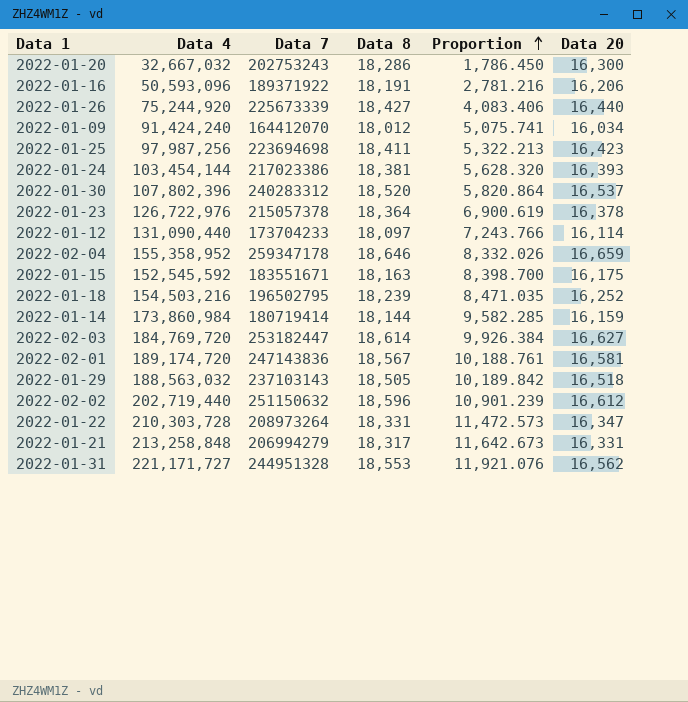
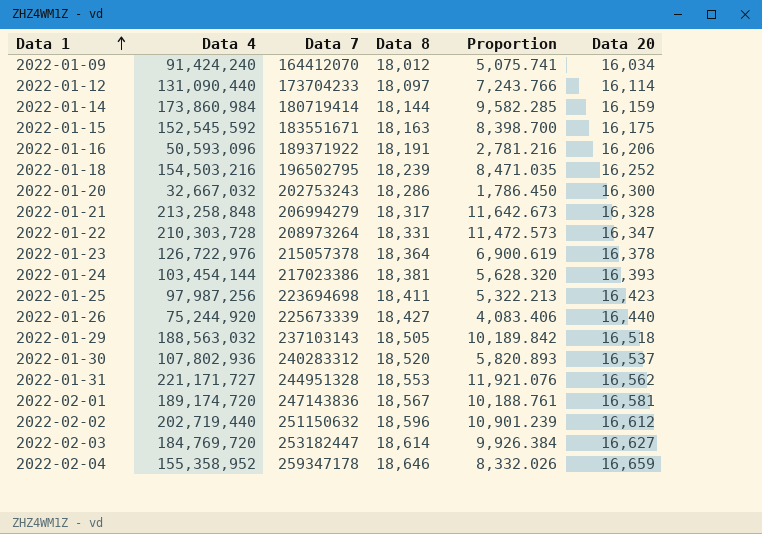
row order: Proportion ascending -> Data 1 ascending
2022-01-21 | Data 20: 16,331 -> 16,328
2022-01-30 | Data 4: 107,802,396 -> 107,802,936
2022-01-30 | Proportion: 5,820.864 -> 5,820.893

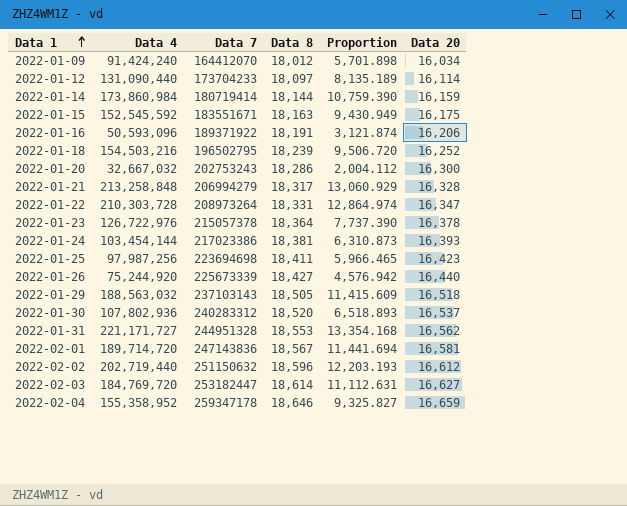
column Proportion | formula: [Data 4] / [Data 8] -> [Data 4] / [Data 20]
2022-02-01 | Data 4: 189,174,720 -> 189,714,720

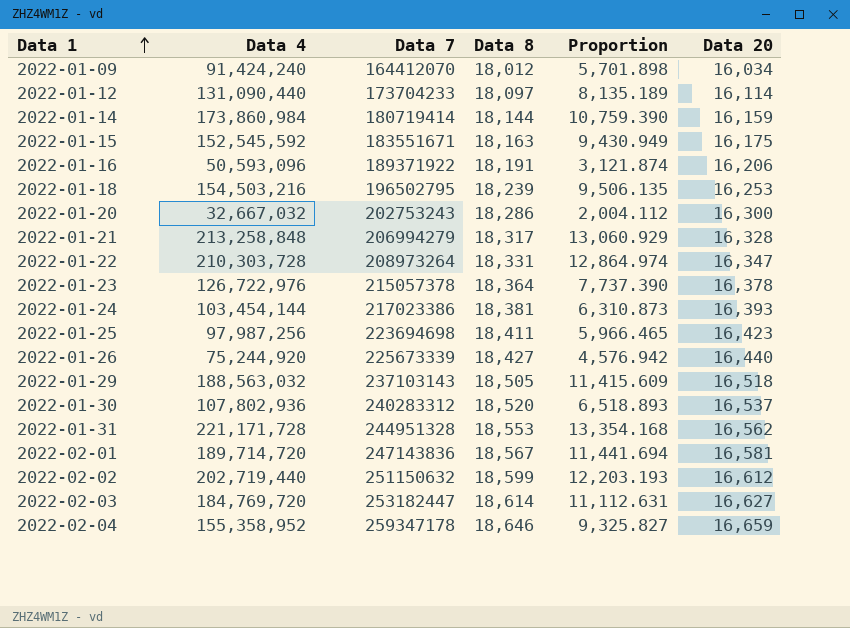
2022-01-18 | Proportion: 9,506.720 -> 9,506.135
2022-01-18 | Data 20: 16,252 -> 16,253
2022-01-31 | Data 4: 221,171,727 -> 221,171,728
2022-02-02 | Data 8: 18,596 -> 18,599

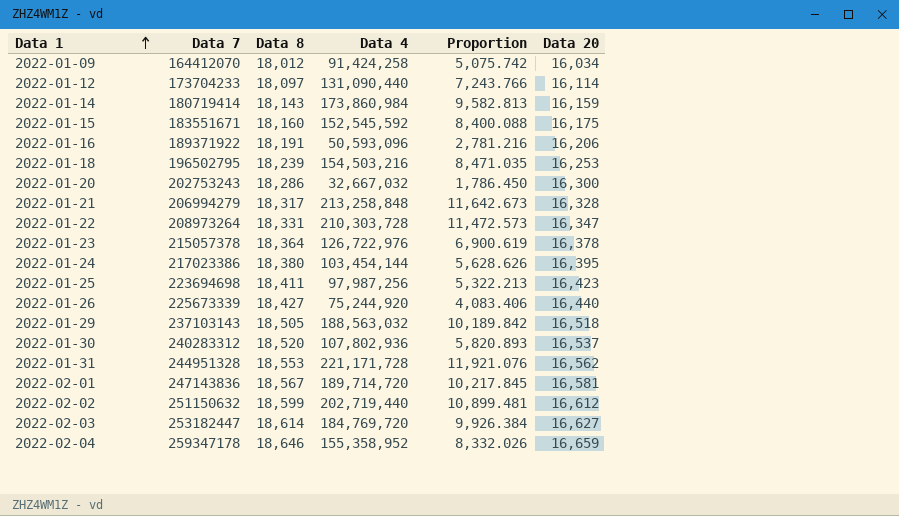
column Data 4 | position: 2 -> 4
column Proportion | formula: [Data 4] / [Data 20] -> [Data 4] / [Data 8]
2022-01-09 | Data 4: 91,424,240 -> 91,424,258
2022-01-14 | Data 8: 18,144 -> 18,143
2022-01-15 | Data 8: 18,163 -> 18,160
2022-01-24 | Data 8: 18,381 -> 18,380
2022-01-24 | Data 20: 16,393 -> 16,395

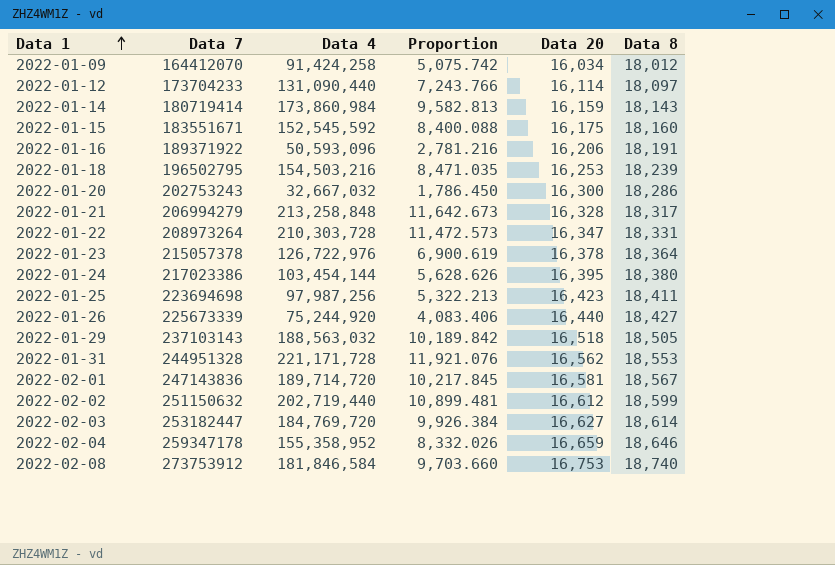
column Data 8 | position: 3 -> 6
row 2022-01-30: 240283312 | 18,520 | 107,802,936 | 5,820.893 | 16,537 -> none
row 2022-02-08: none -> 273753912 | 181,846,584 | 9,703.660 | 16,753 | 18,740

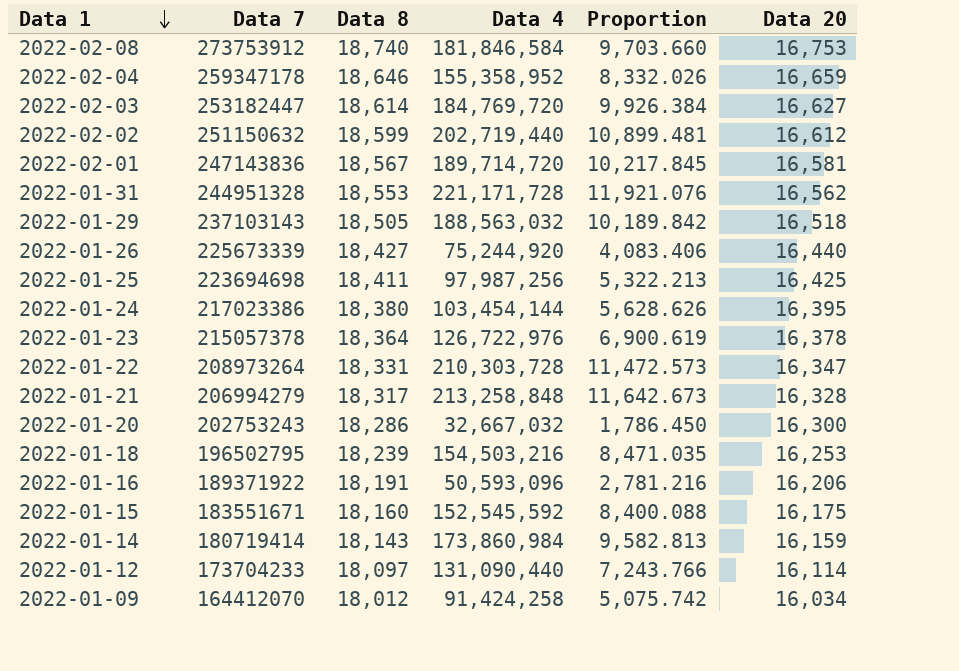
row order: Data 1 ascending -> Data 1 descending
column Data 8 | position: 6 -> 3
2022-01-25 | Data 20: 16,423 -> 16,425

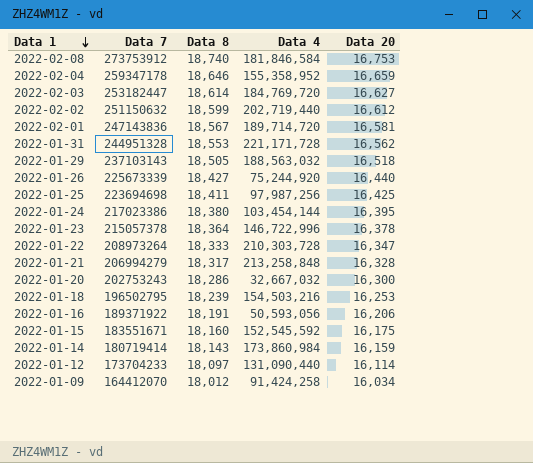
column Proportion | formula: [Data 4] / [Data 8] -> none
2022-01-23 | Data 4: 126,722,976 -> 146,722,996
2022-01-22 | Data 8: 18,331 -> 18,333
2022-01-16 | Data 4: 50,593,096 -> 50,593,056

